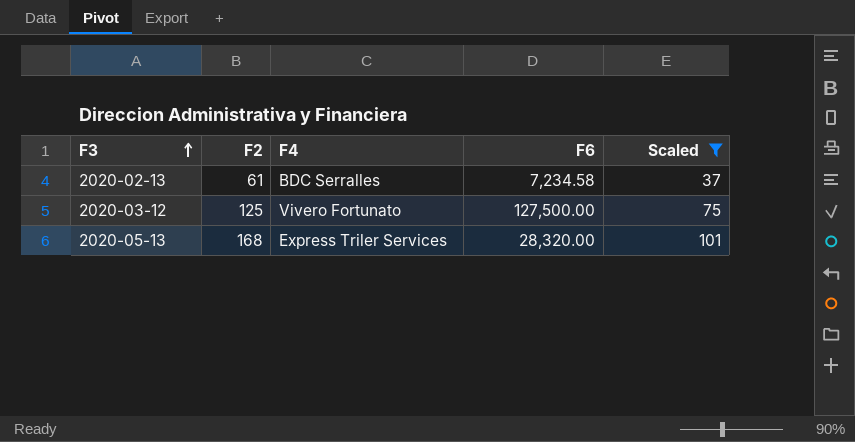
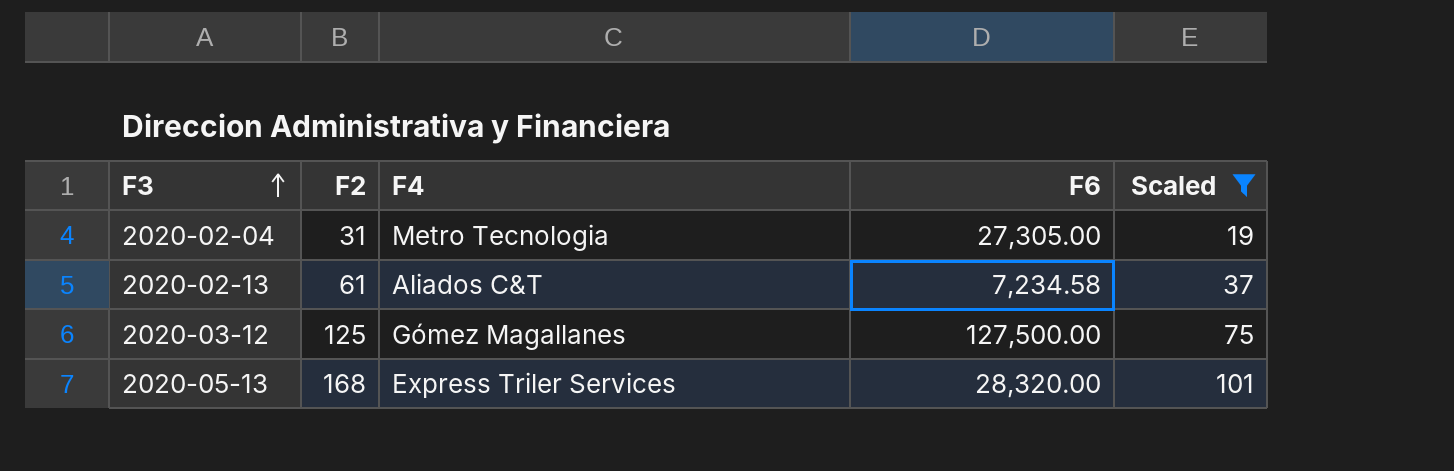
row 2020-02-04: none -> 31 | Metro Tecnologia | 27,305.00 | 19
2020-02-13 | F4: BDC Serralles -> Aliados C&T
2020-03-12 | F4: Vivero Fortunato -> Gómez Magallanes

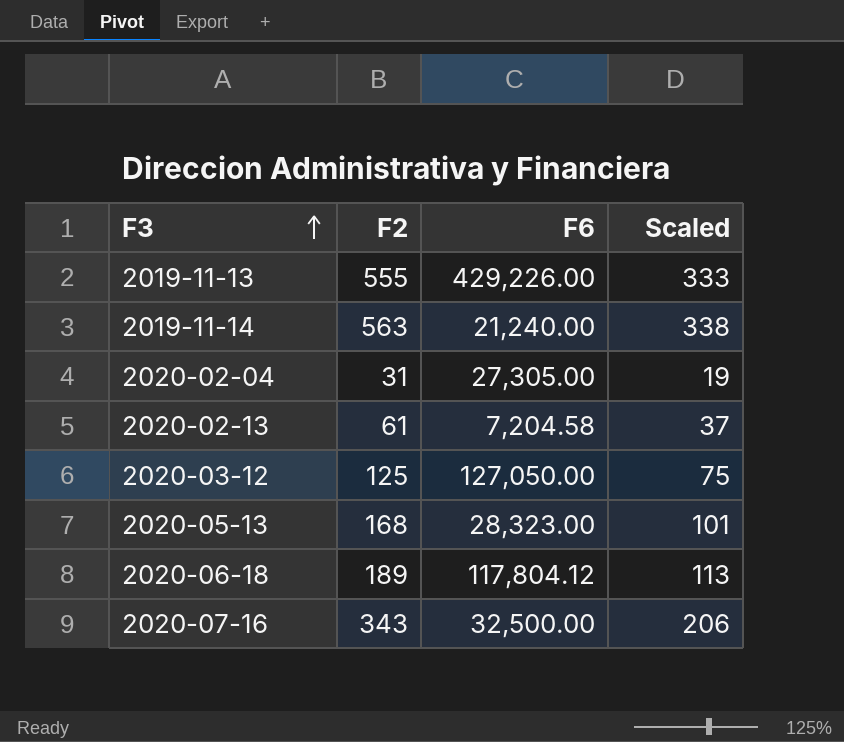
filter: Scaled <= 101 -> none
column F4 | position: 3 -> none
2020-02-13 | F6: 7,234.58 -> 7,204.58
2020-03-12 | F6: 127,500.00 -> 127,050.00
2020-05-13 | F6: 28,320.00 -> 28,323.00

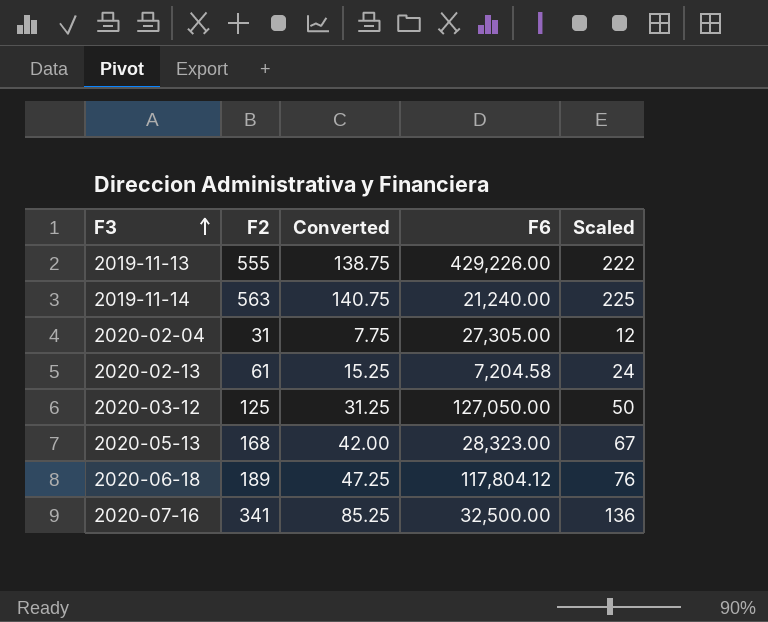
column Converted | formula: none -> [F2] * 0.25
column Scaled | formula: [F2] * 0.6 -> [F2] * 0.4
2020-07-16 | F2: 343 -> 341

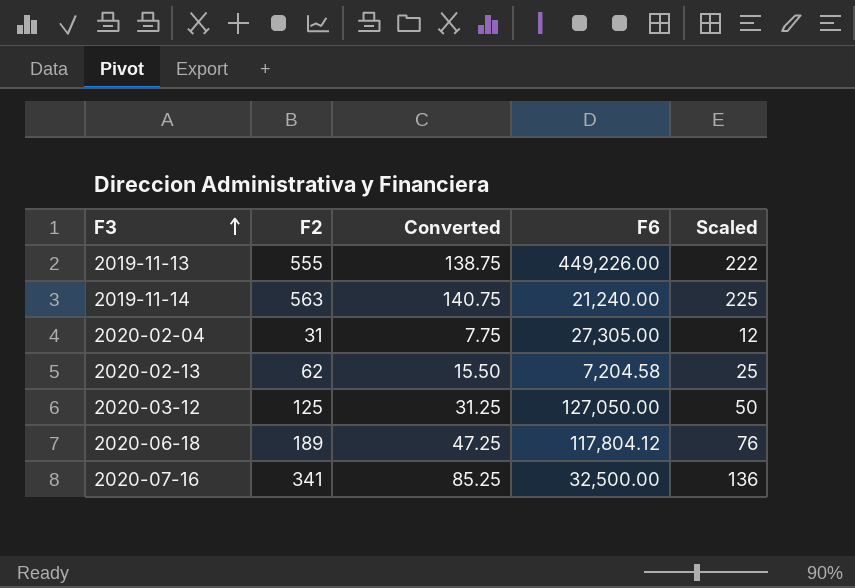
row 2020-05-13: 168 | 42.00 | 28,323.00 | 67 -> none
2019-11-13 | F6: 429,226.00 -> 449,226.00
2020-02-13 | F2: 61 -> 62
2020-02-13 | Converted: 15.25 -> 15.50
2020-02-13 | Scaled: 24 -> 25

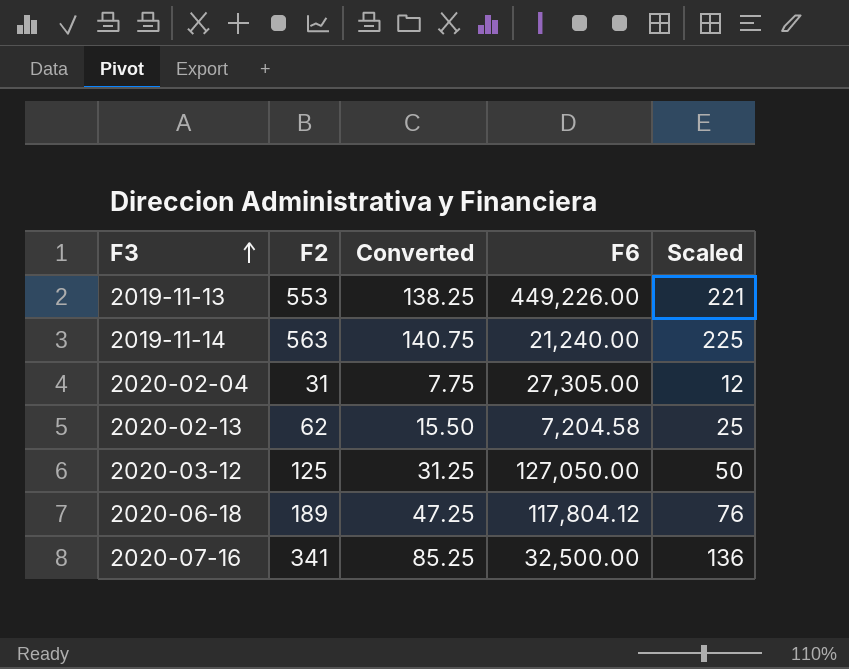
2019-11-13 | F2: 555 -> 553
2019-11-13 | Converted: 138.75 -> 138.25
2019-11-13 | Scaled: 222 -> 221

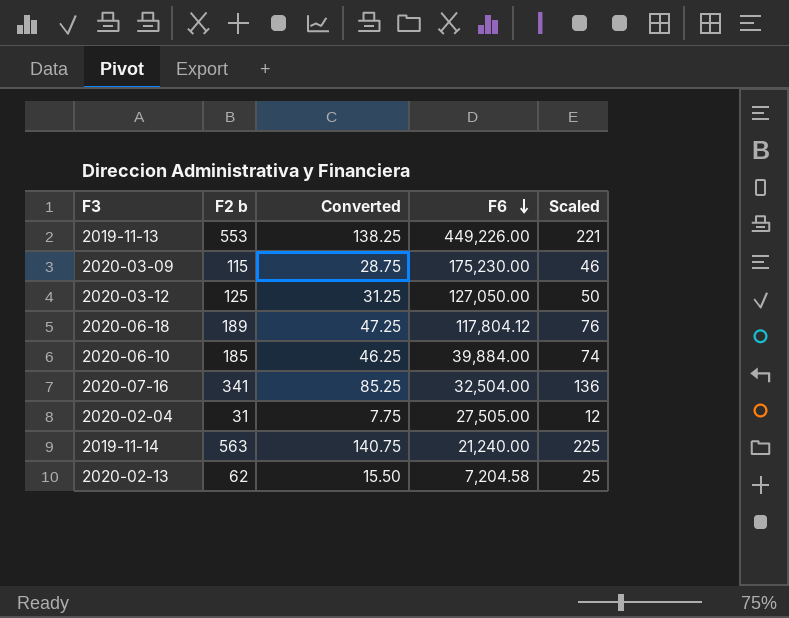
row order: F3 ascending -> F6 descending
column name: F2 -> F2 b
row 2020-03-09: none -> 115 | 28.75 | 175,230.00 | 46
row 2020-06-10: none -> 185 | 46.25 | 39,884.00 | 74
2020-07-16 | F6: 32,500.00 -> 32,504.00
2020-02-04 | F6: 27,305.00 -> 27,505.00

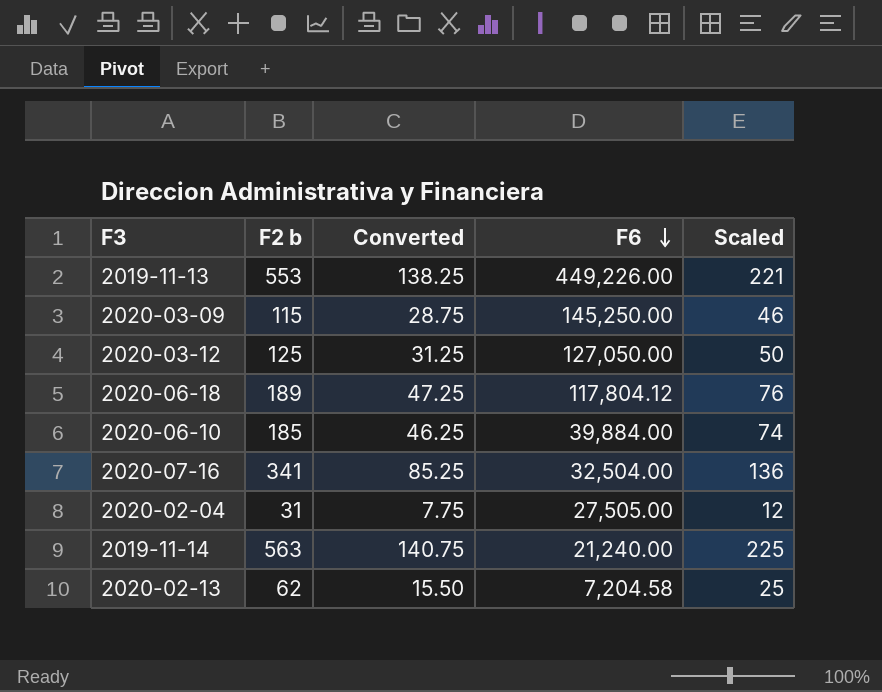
2020-03-09 | F6: 175,230.00 -> 145,250.00

